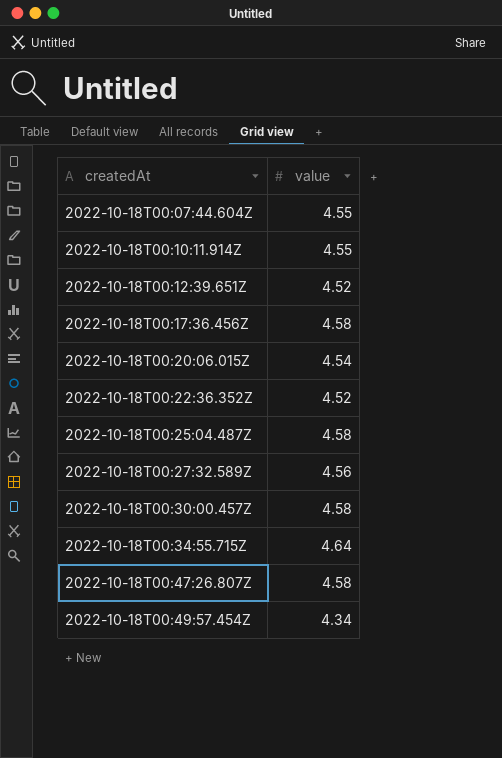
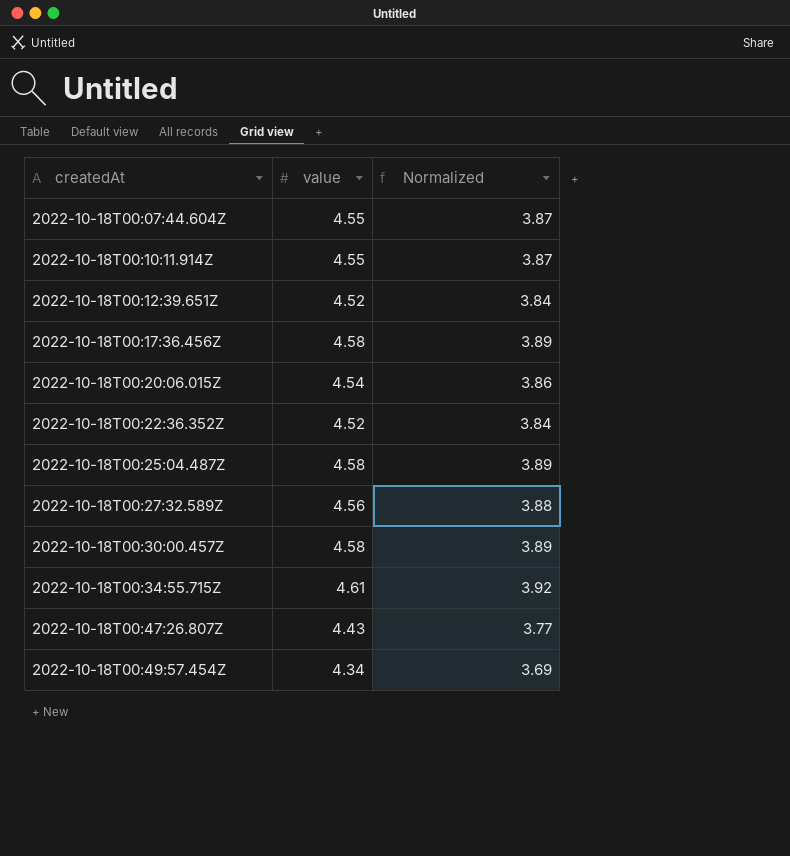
column Normalized | formula: none -> [value] * 0.85
2022-10-18T00:34:55.715Z | value: 4.64 -> 4.61
2022-10-18T00:47:26.807Z | value: 4.58 -> 4.43

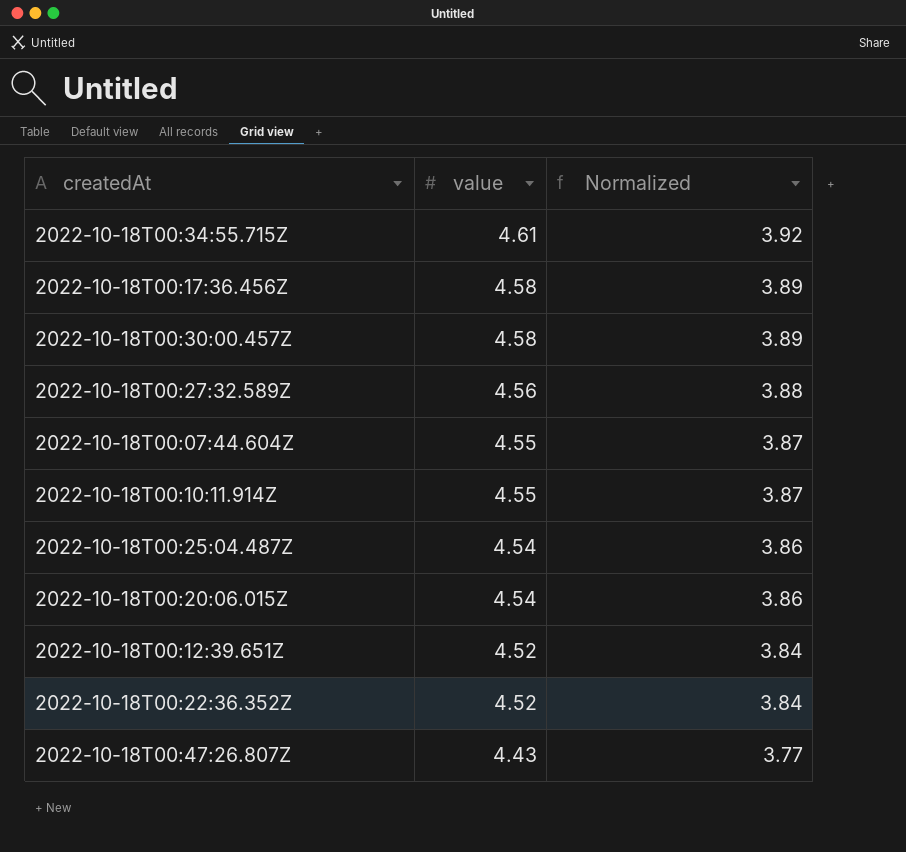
row order: createdAt ascending -> value descending
row 2022-10-18T00:49:57.454Z: 4.34 | 3.69 -> none
2022-10-18T00:25:04.487Z | value: 4.58 -> 4.54
2022-10-18T00:25:04.487Z | Normalized: 3.89 -> 3.86

